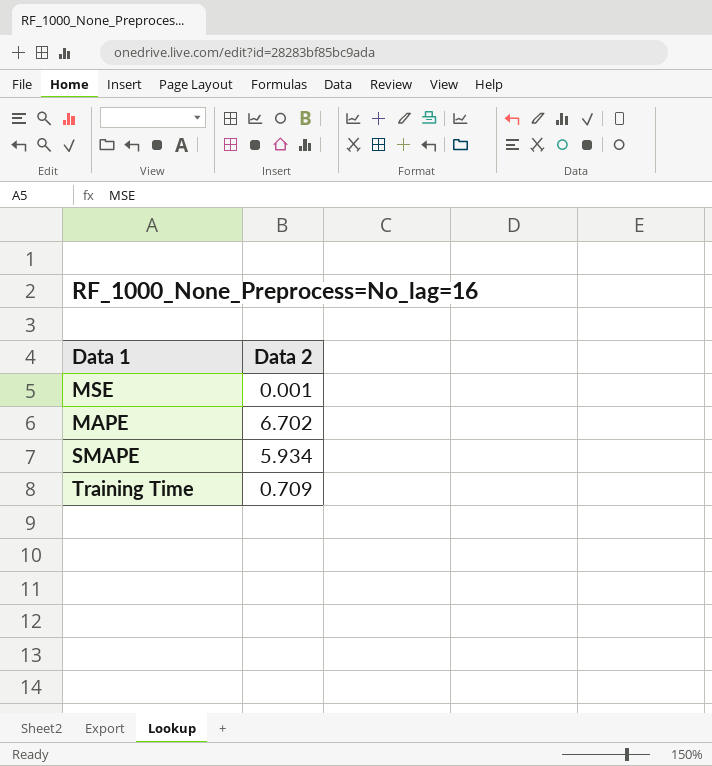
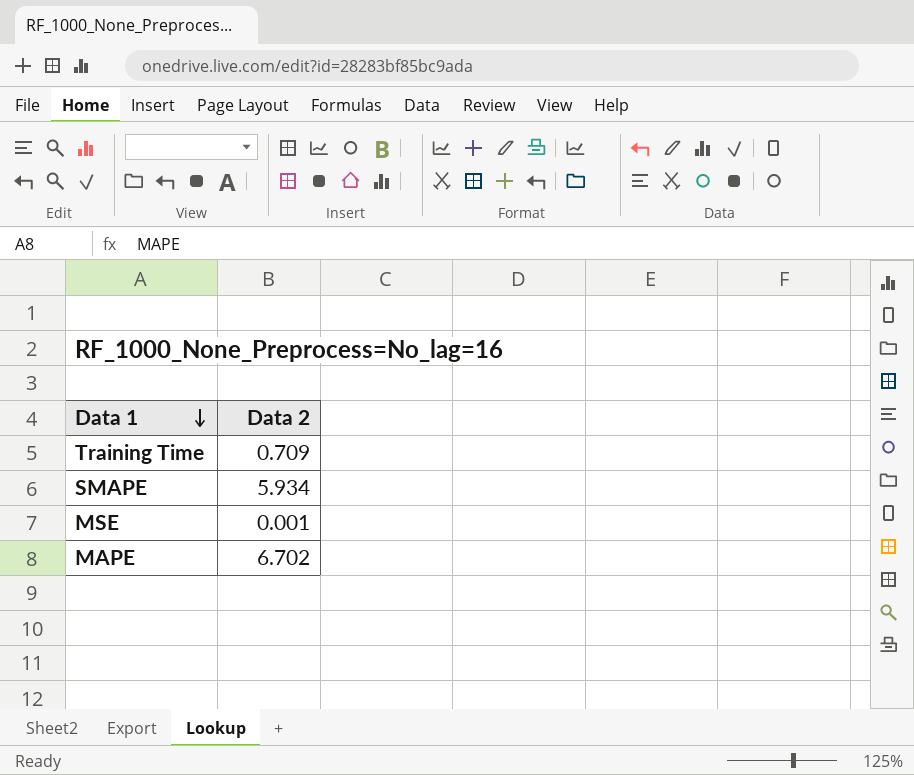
row order: none -> Data 1 descending

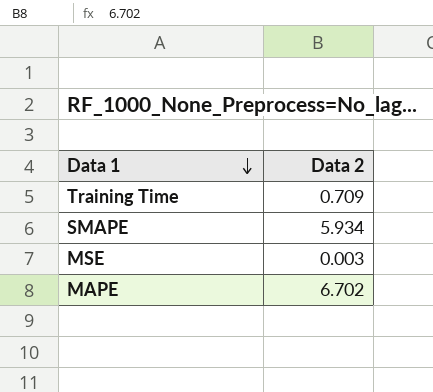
MSE | Data 2: 0.001 -> 0.003

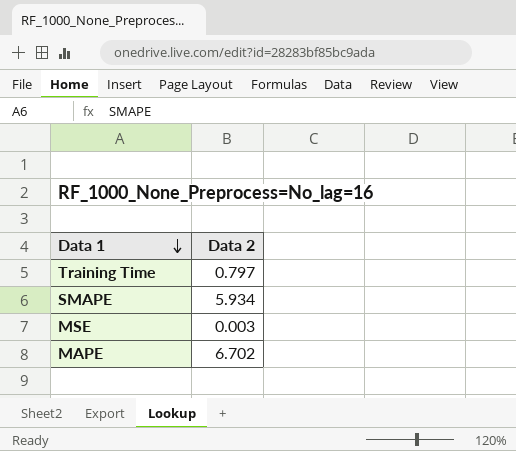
Training Time | Data 2: 0.709 -> 0.797

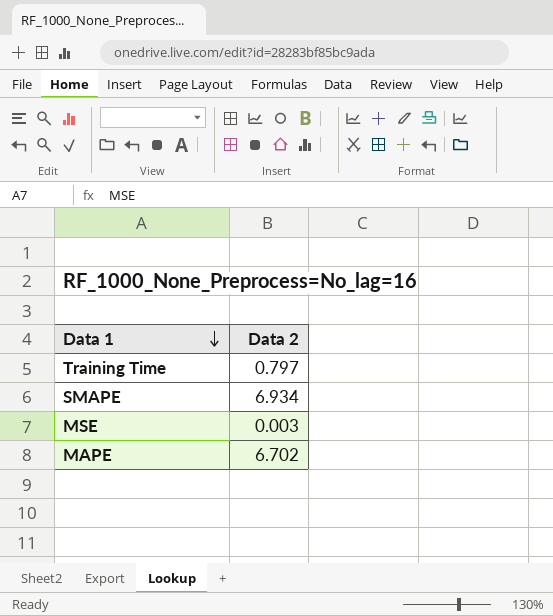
SMAPE | Data 2: 5.934 -> 6.934

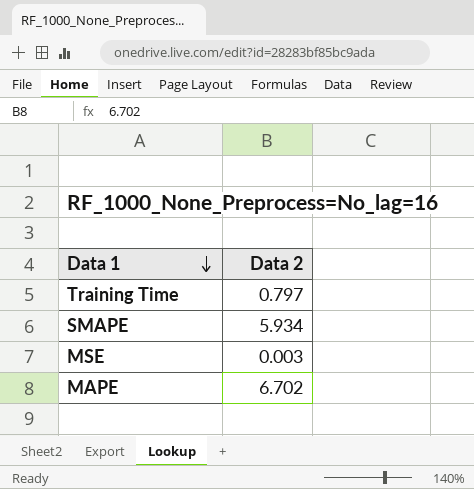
SMAPE | Data 2: 6.934 -> 5.934

